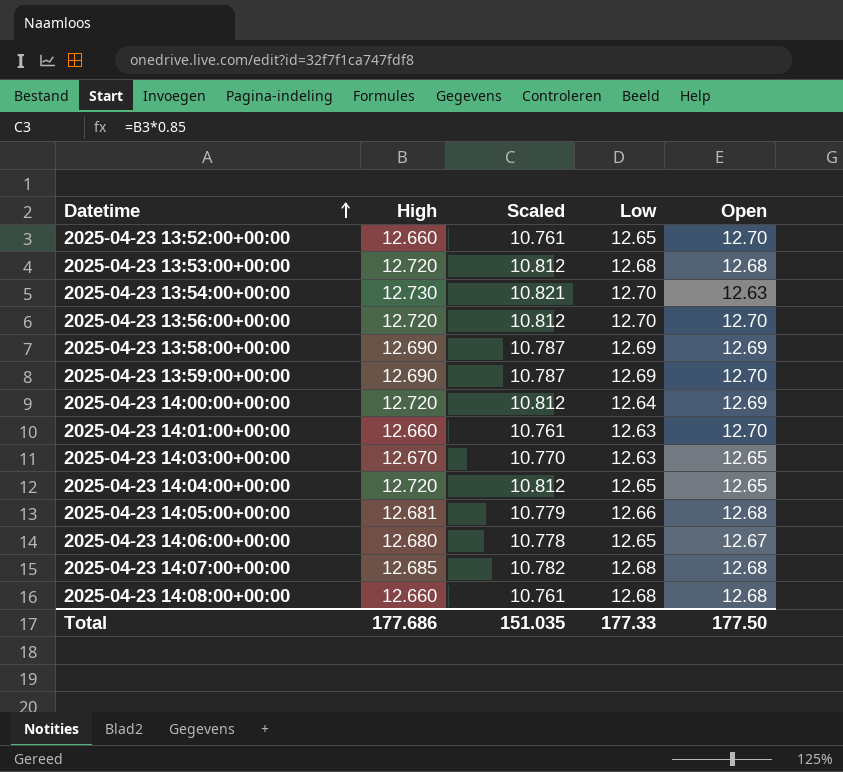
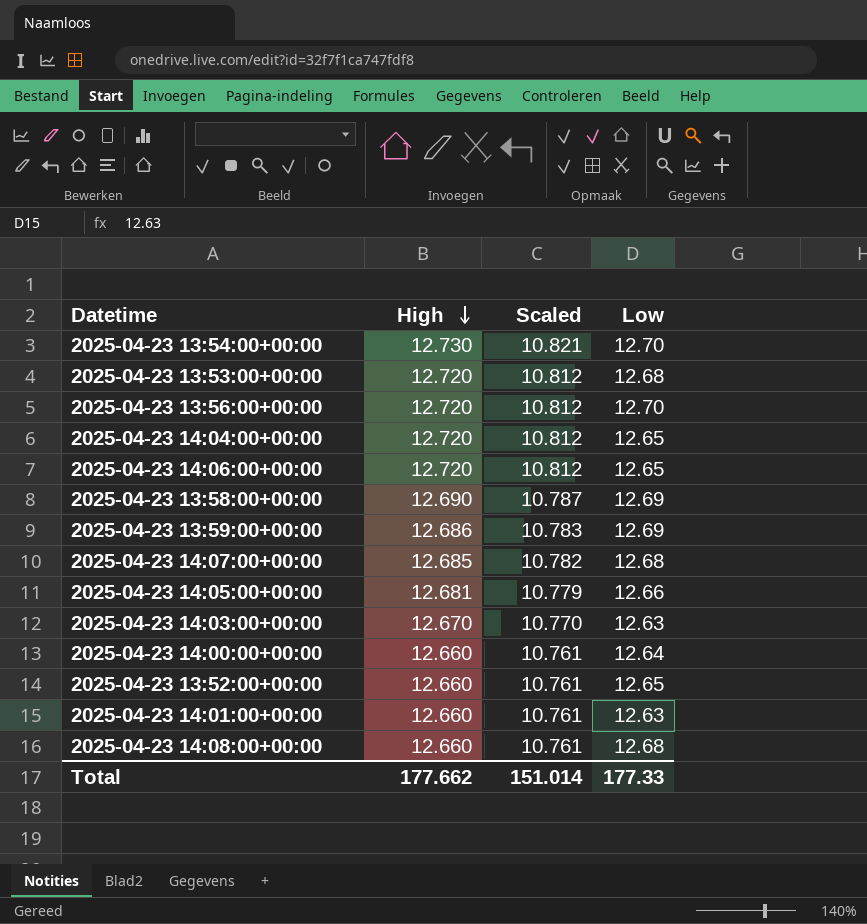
row order: Datetime ascending -> High descending
column Open | position: 5 -> none
2025-04-23 14:06:00+00:00 | High: 12.680 -> 12.720
2025-04-23 14:06:00+00:00 | Scaled: 10.778 -> 10.812
2025-04-23 13:59:00+00:00 | High: 12.690 -> 12.686
2025-04-23 13:59:00+00:00 | Scaled: 10.787 -> 10.783
2025-04-23 14:00:00+00:00 | High: 12.720 -> 12.660
2025-04-23 14:00:00+00:00 | Scaled: 10.812 -> 10.761
Total | High: 177.686 -> 177.662
Total | Scaled: 151.035 -> 151.014

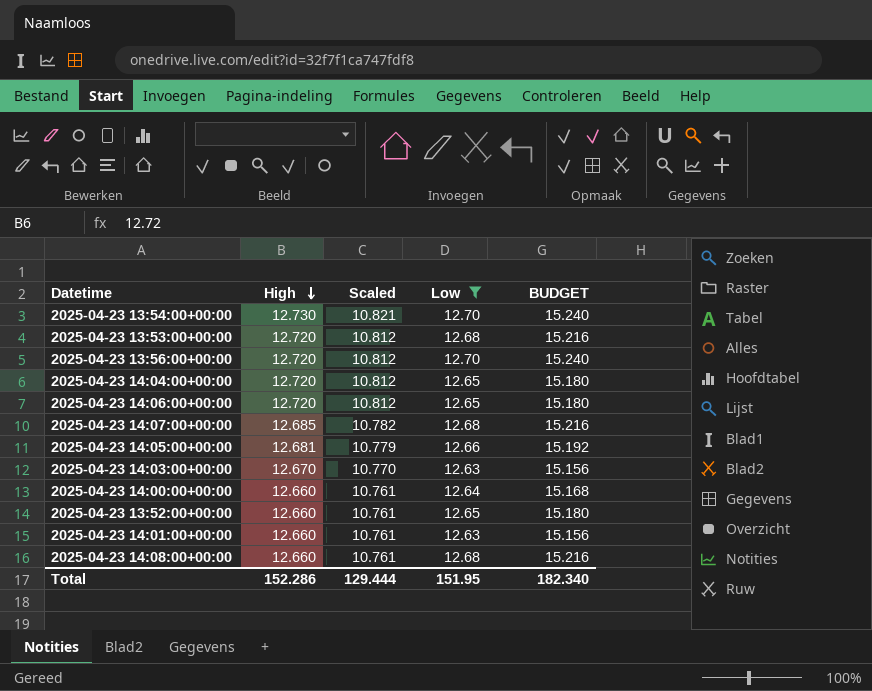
filter: none -> Low != 12.69
column BUDGET | formula: none -> [Low] * 1.2
Total | High: 177.662 -> 152.286
Total | Scaled: 151.014 -> 129.444
Total | Low: 177.33 -> 151.95

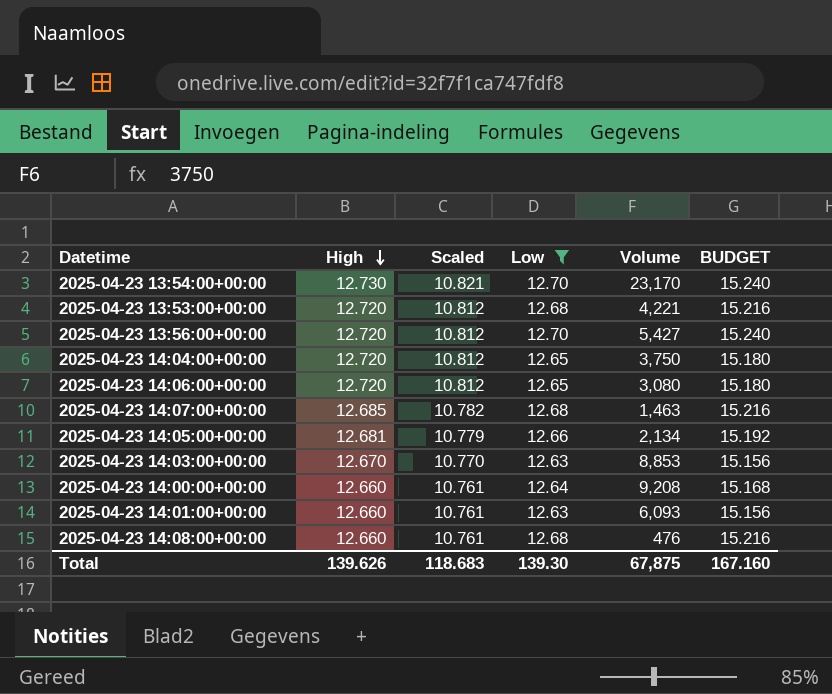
column Volume | position: none -> 5
row 2025-04-23 13:52:00+00:00: 12.660 | 10.761 | 12.65 | 15.180 -> none
Total | High: 152.286 -> 139.626
Total | Scaled: 129.444 -> 118.683
Total | Low: 151.95 -> 139.30
Total | BUDGET: 182.340 -> 167.160

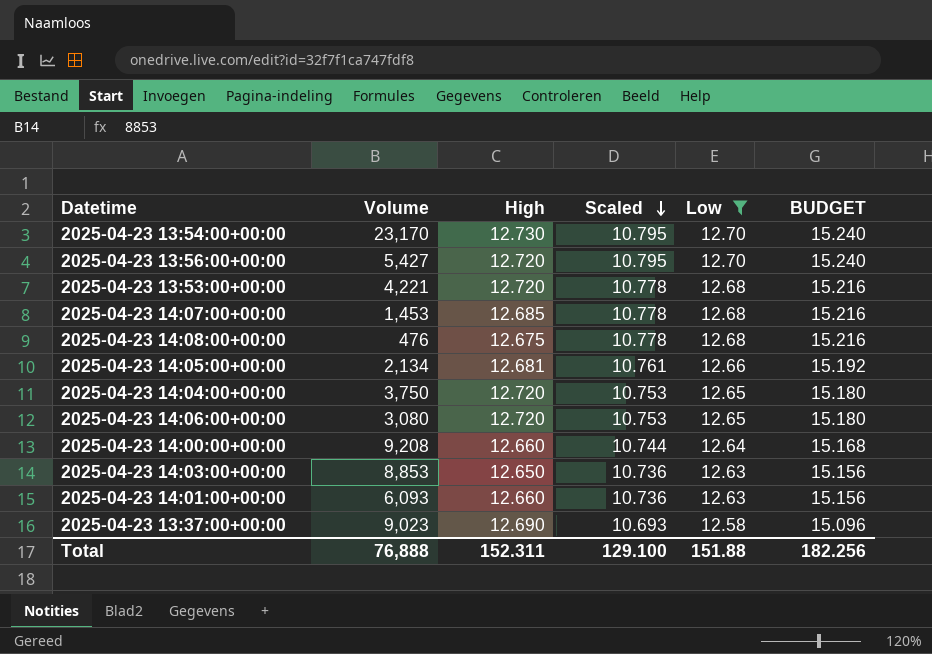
row order: High descending -> Scaled descending
column Volume | position: 5 -> 2
column Scaled | formula: [High] * 0.85 -> [Low] * 0.85
2025-04-23 14:07:00+00:00 | Volume: 1,463 -> 1,453
2025-04-23 14:08:00+00:00 | High: 12.660 -> 12.675
2025-04-23 14:03:00+00:00 | High: 12.670 -> 12.650
row 2025-04-23 13:37:00+00:00: none -> 9,023 | 12.690 | 10.693 | 12.58 | 15.096
Total | Volume: 67,875 -> 76,888
Total | High: 139.626 -> 152.311
Total | Scaled: 118.683 -> 129.100
Total | Low: 139.30 -> 151.88
Total | BUDGET: 167.160 -> 182.256

